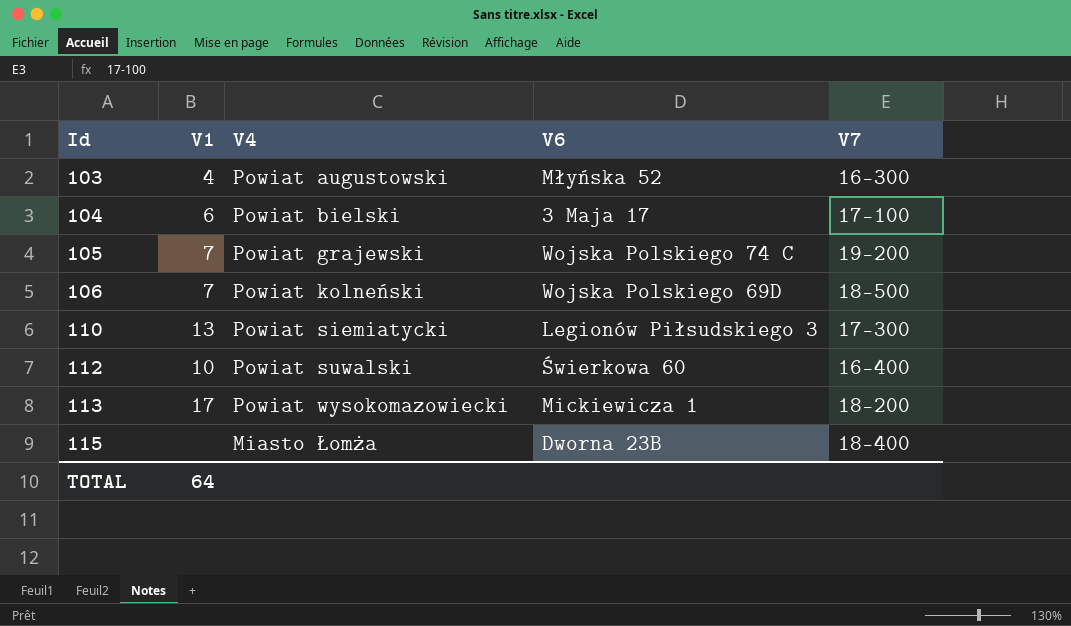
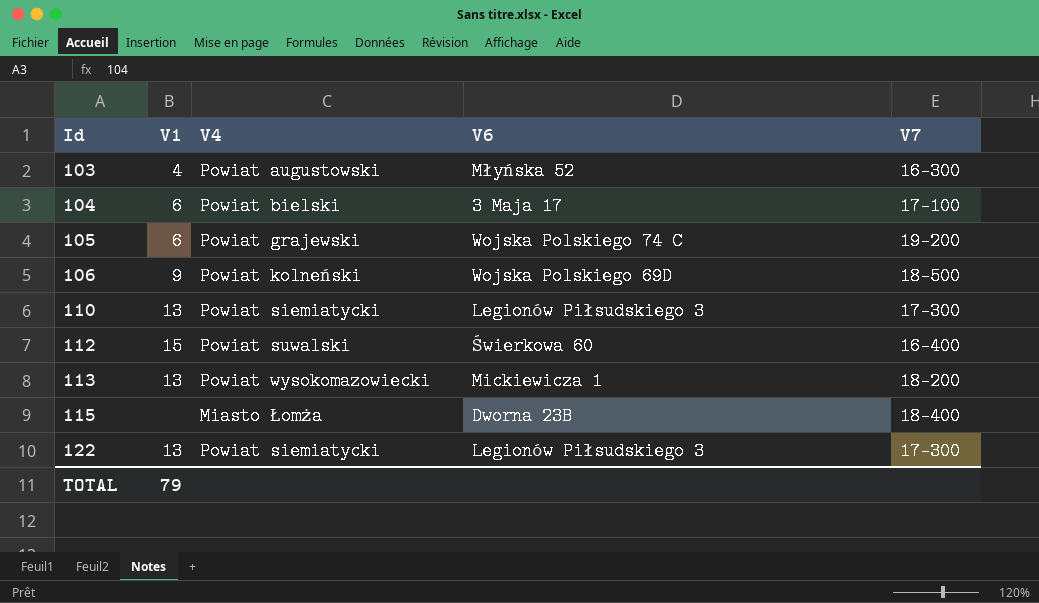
105 | V1: 7 -> 6
106 | V1: 7 -> 9
112 | V1: 10 -> 15
113 | V1: 17 -> 13
row 122: none -> 13 | Powiat siemiatycki | Legionów Piłsudskiego 3 | 17-300
TOTAL | V1: 64 -> 79

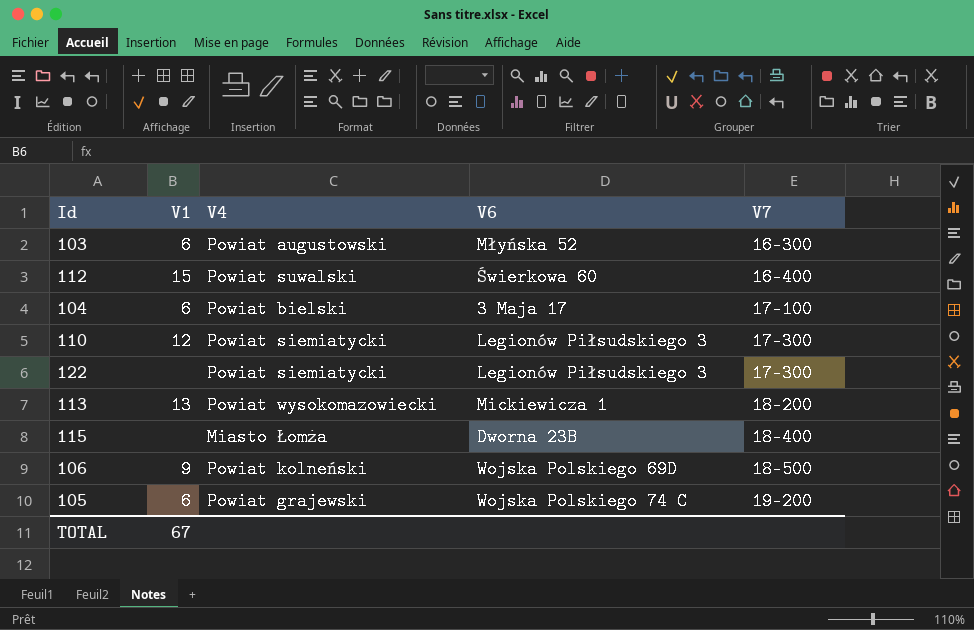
row order: Id ascending -> V7 ascending
103 | V1: 4 -> 6
110 | V1: 13 -> 12
122 | V1: 13 -> none
TOTAL | V1: 79 -> 67

